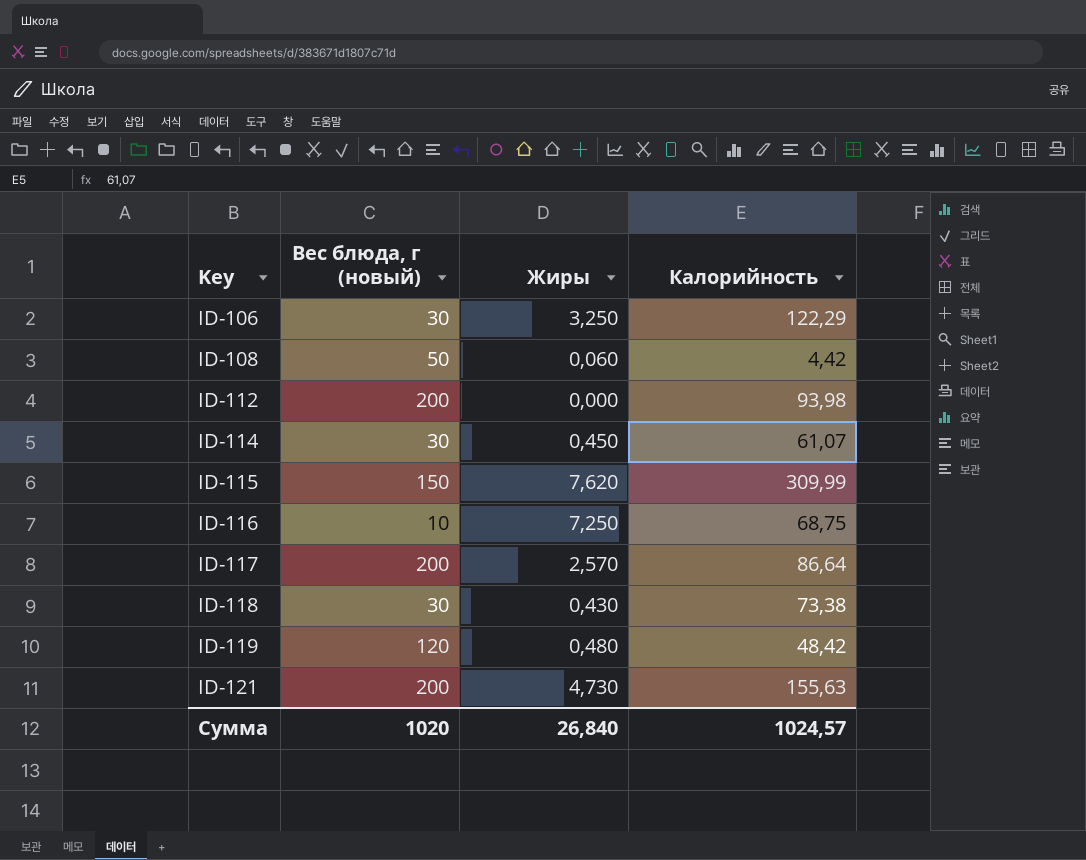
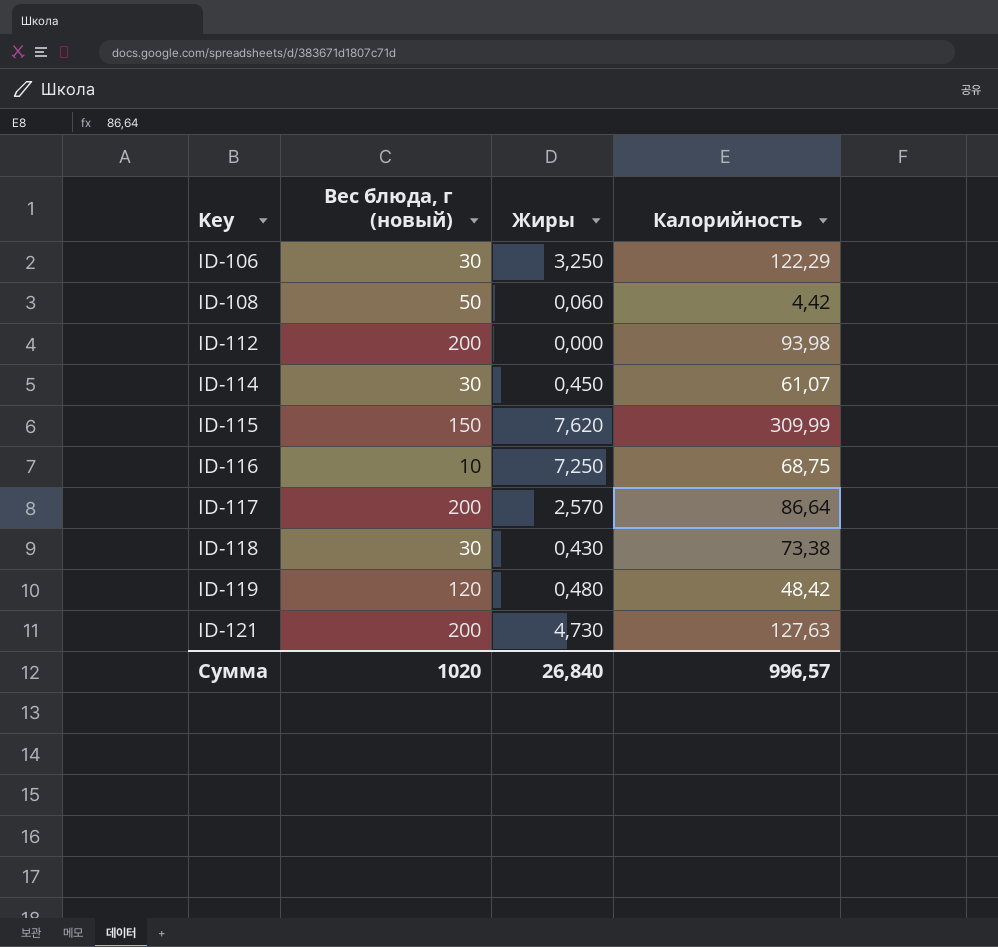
ID-121 | Калорийность: 155,63 -> 127,63
Сумма | Калорийность: 1024,57 -> 996,57

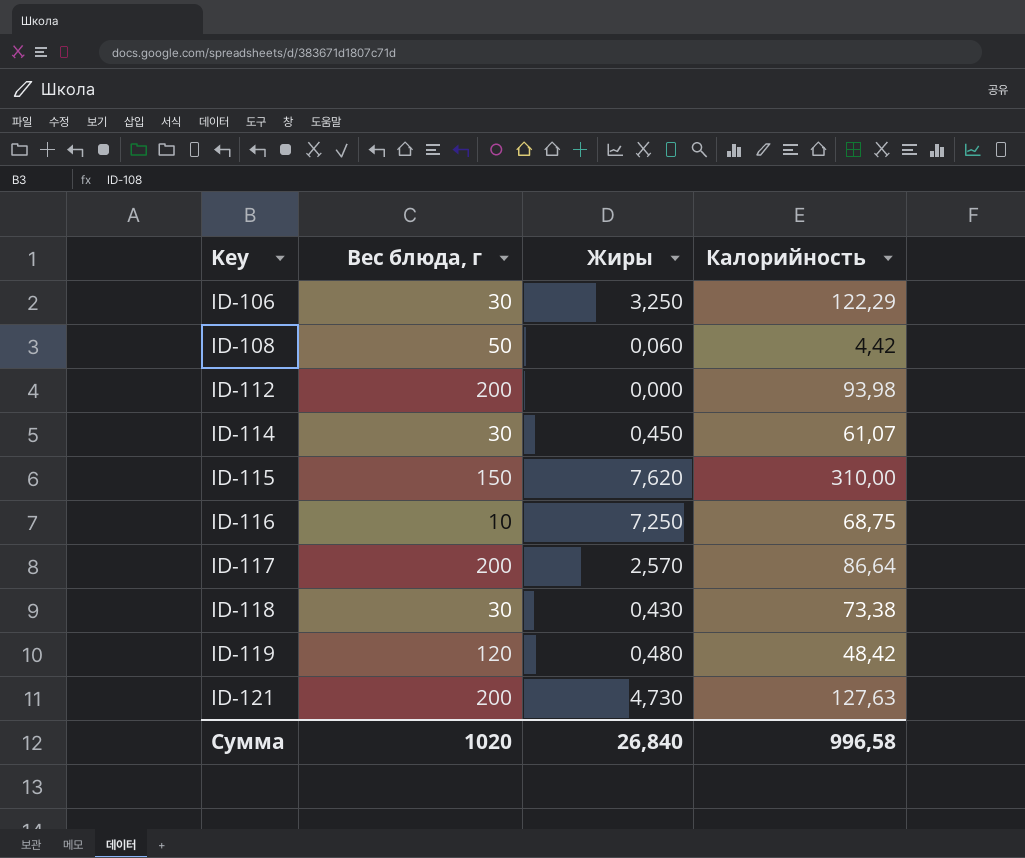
column name: Вес блюда, г (новый) -> Вес блюда, г
ID-115 | Калорийность: 309,99 -> 310,00
Сумма | Калорийность: 996,57 -> 996,58

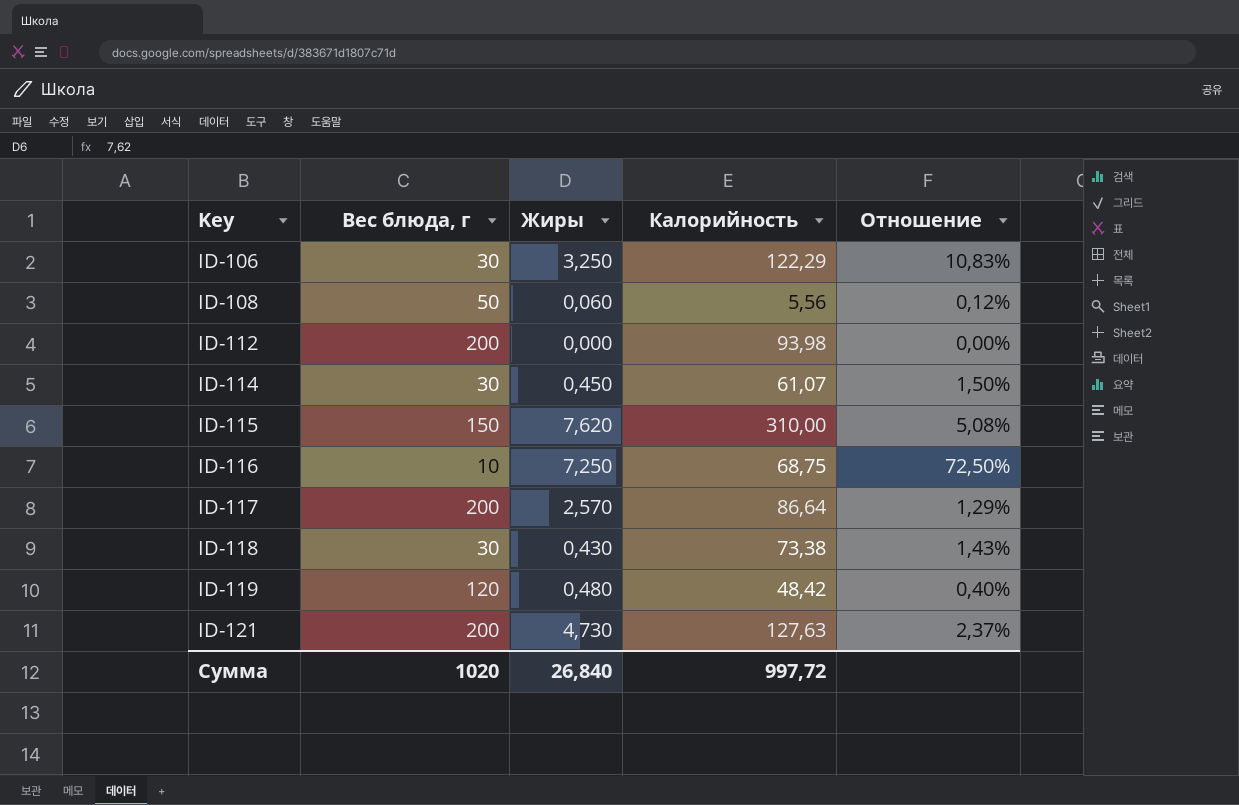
column Отношение | formula: none -> [Жиры] / [Вес блюда, г]
ID-108 | Калорийность: 4,42 -> 5,56
Сумма | Калорийность: 996,58 -> 997,72

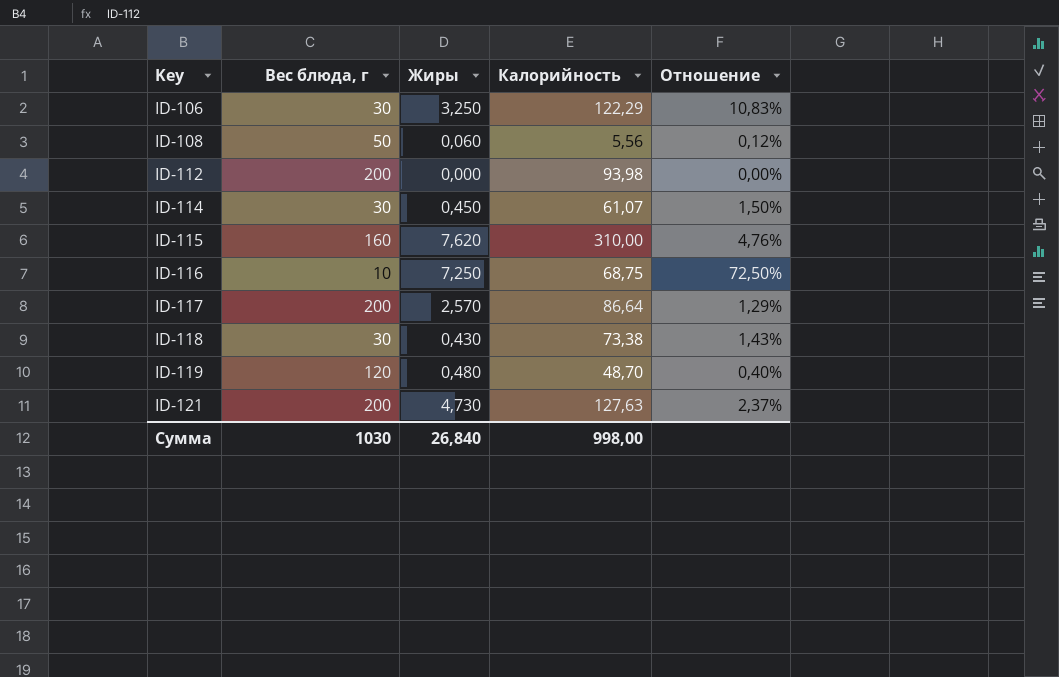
ID-115 | Вес блюда, г: 150 -> 160
ID-115 | Отношение: 5,08% -> 4,76%
ID-119 | Калорийность: 48,42 -> 48,70
Сумма | Вес блюда, г: 1020 -> 1030
Сумма | Калорийность: 997,72 -> 998,00

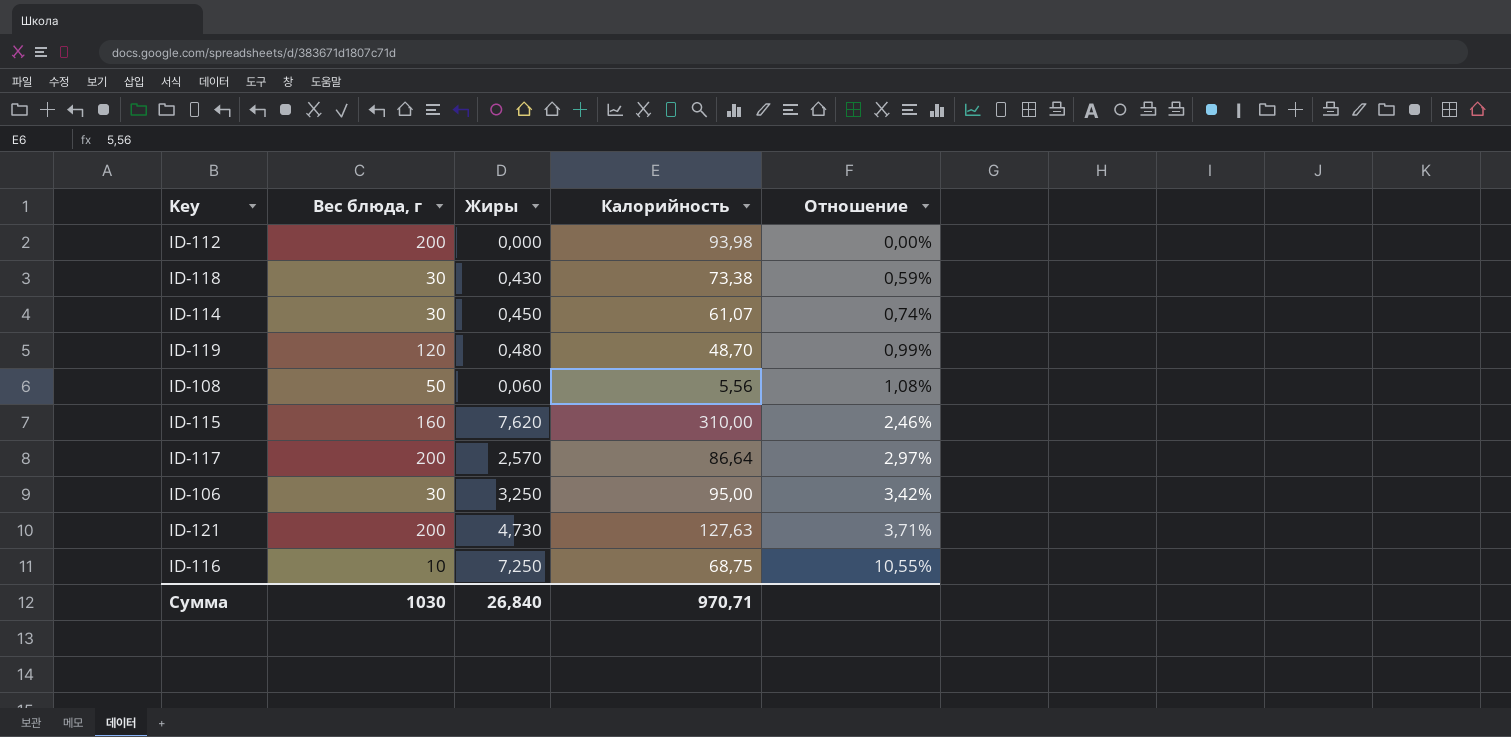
row order: Key ascending -> Отношение ascending
column Отношение | formula: [Жиры] / [Вес блюда, г] -> [Жиры] / [Калорийность]
ID-106 | Калорийность: 122,29 -> 95,00
Сумма | Калорийность: 998,00 -> 970,71

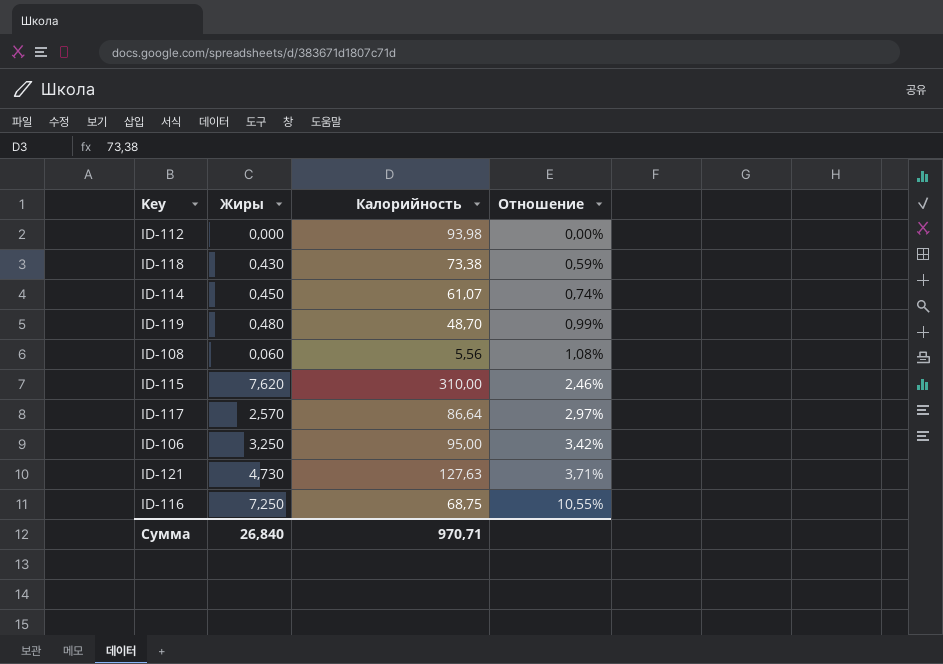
column Вес блюда, г | position: 2 -> none

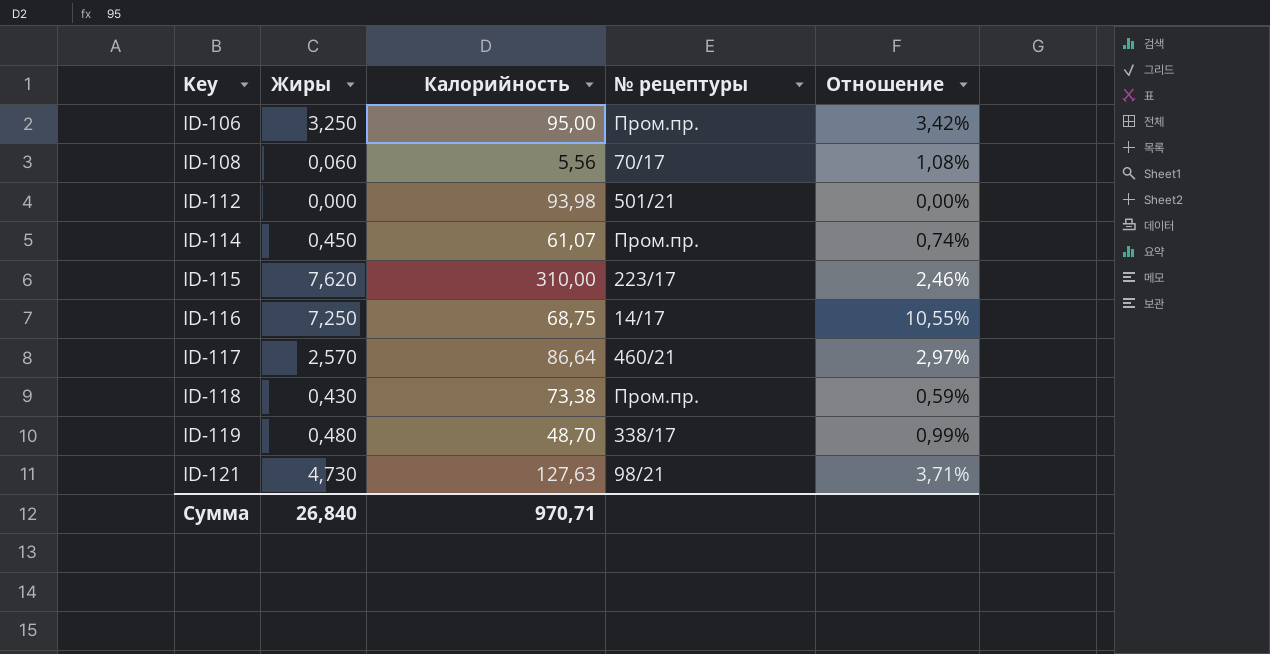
row order: Отношение ascending -> Key ascending
column № рецептуры | position: none -> 4

